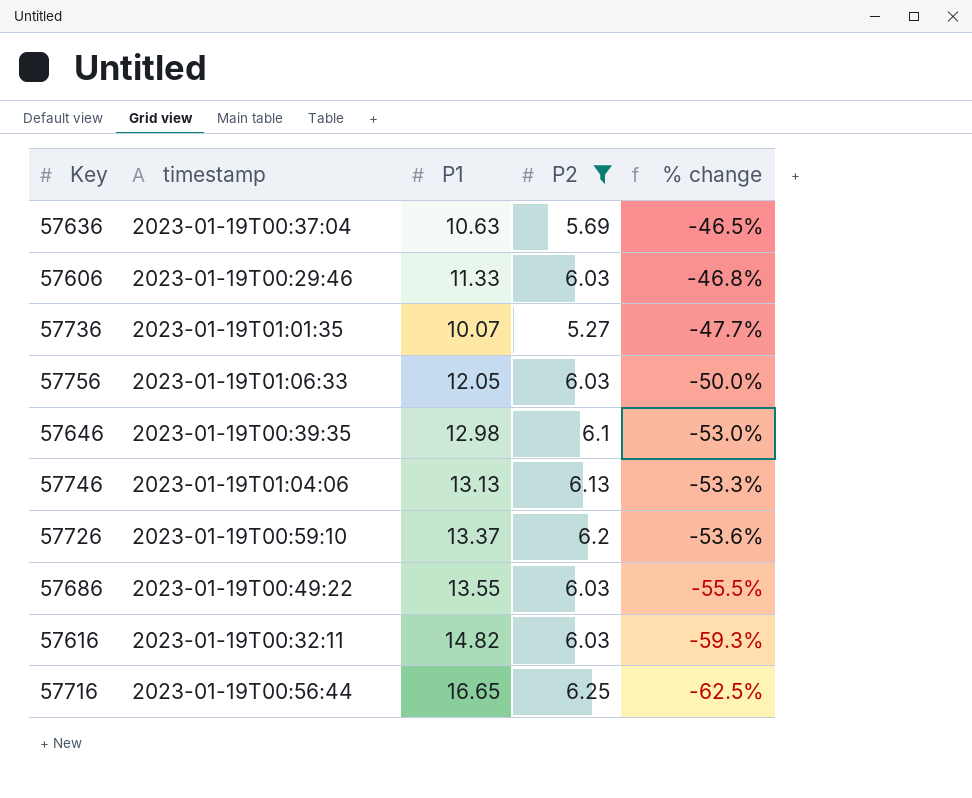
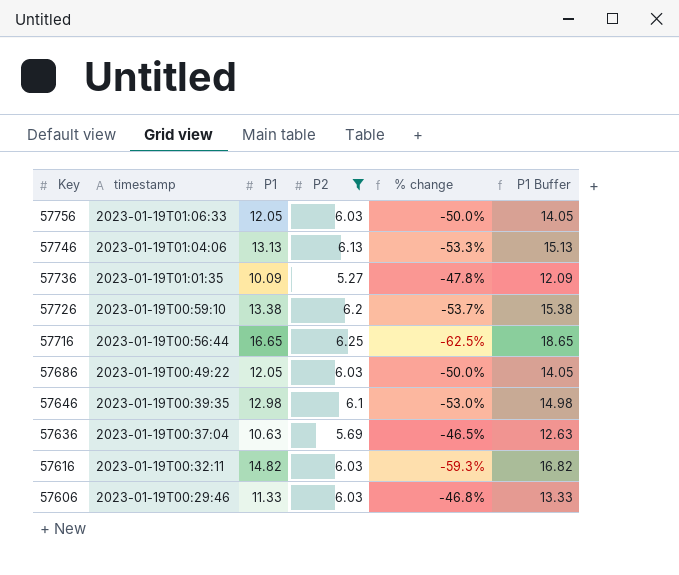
row order: % change descending -> Key descending
column P1 Buffer | formula: none -> [P1] + 2
57736 | P1: 10.07 -> 10.09
57736 | % change: -47.7% -> -47.8%
57726 | P1: 13.37 -> 13.38
57726 | % change: -53.6% -> -53.7%
57686 | P1: 13.55 -> 12.05
57686 | % change: -55.5% -> -50.0%

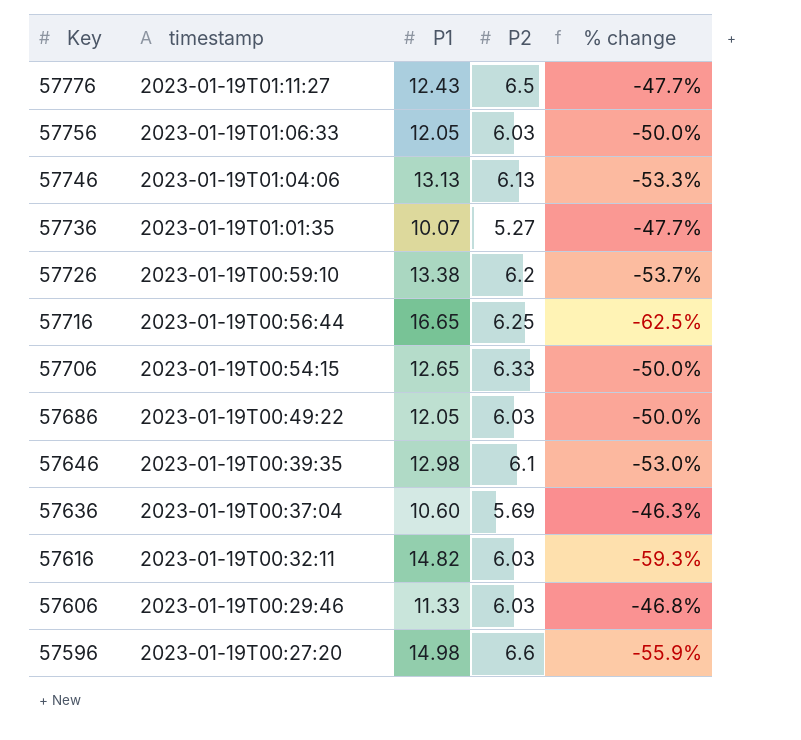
filter: P2 <= 6.25 -> none
column P1 Buffer | formula: [P1] + 2 -> none
57736 | P1: 10.09 -> 10.07
57736 | % change: -47.8% -> -47.7%
57636 | P1: 10.63 -> 10.60
57636 | % change: -46.5% -> -46.3%

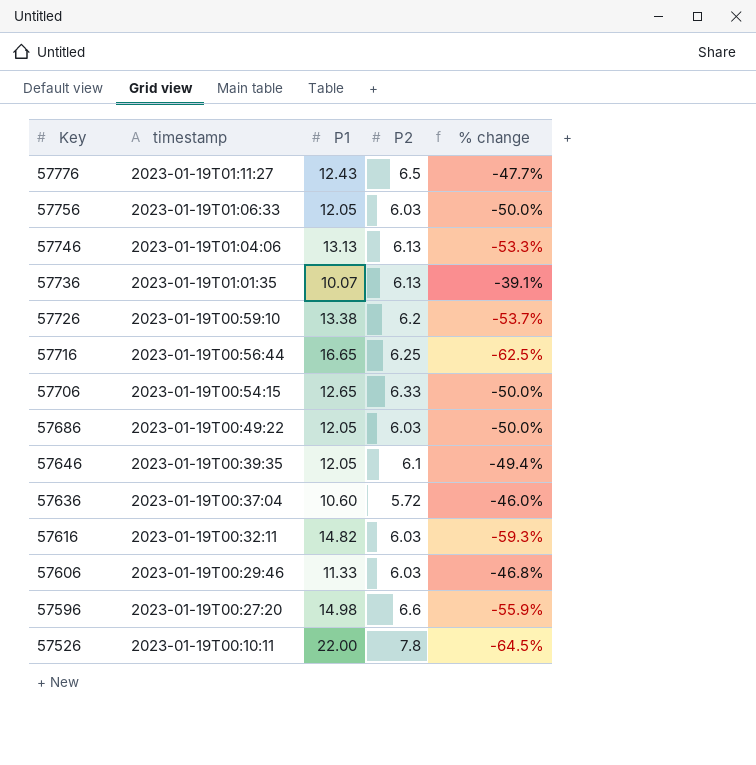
57736 | P2: 5.27 -> 6.13
57736 | % change: -47.7% -> -39.1%
57646 | P1: 12.98 -> 12.05
57646 | % change: -53.0% -> -49.4%
57636 | P2: 5.69 -> 5.72
57636 | % change: -46.3% -> -46.0%
row 57526: none -> 2023-01-19T00:10:11 | 22.00 | 7.8 | -64.5%

